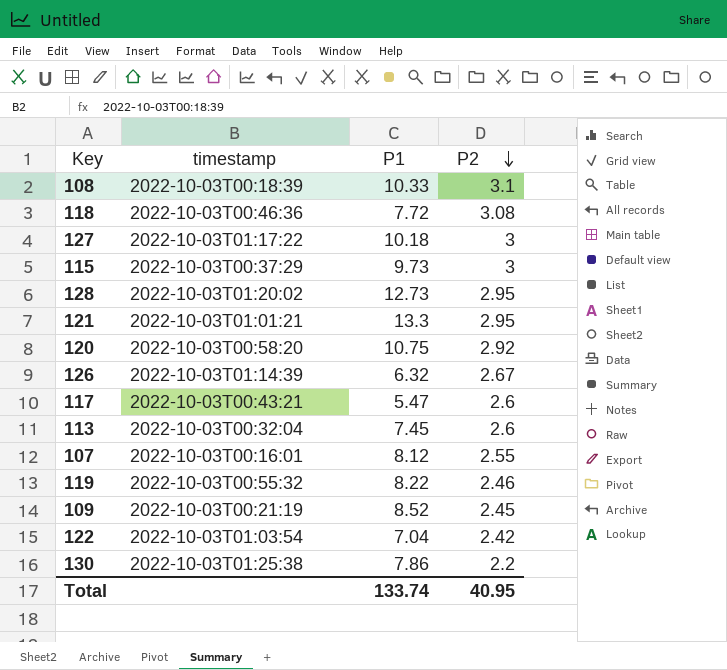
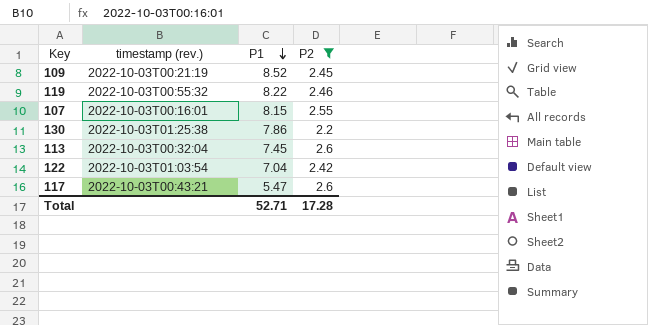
filter: none -> P2 <= 2.6
row order: P2 descending -> P1 descending
column name: timestamp -> timestamp (rev.)
107 | P1: 8.12 -> 8.15
Total | P1: 133.74 -> 52.71
Total | P2: 40.95 -> 17.28

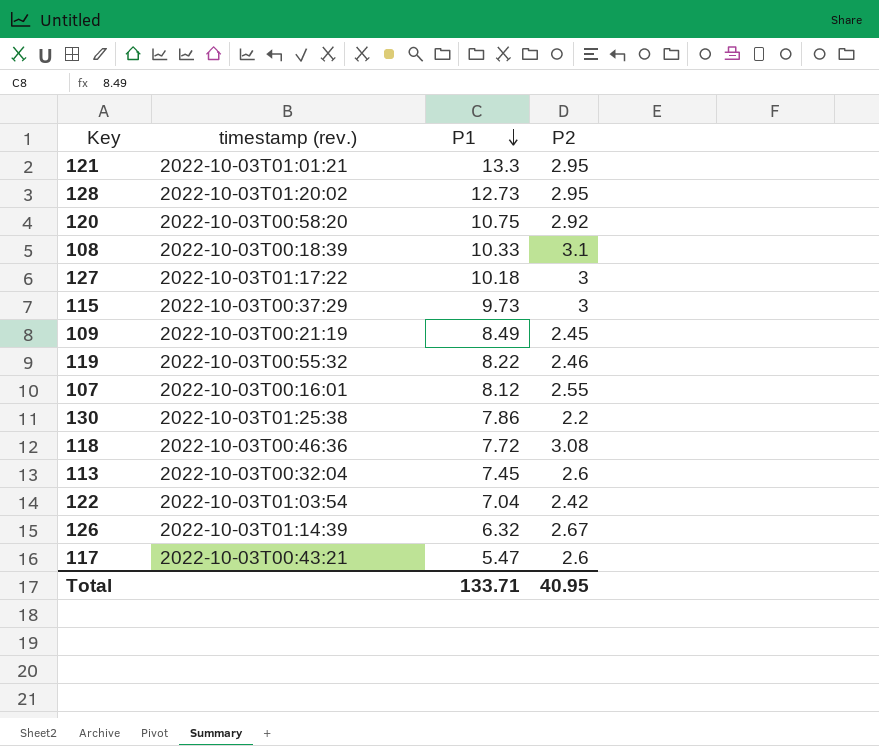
filter: P2 <= 2.6 -> none
109 | P1: 8.52 -> 8.49
107 | P1: 8.15 -> 8.12
Total | P1: 52.71 -> 133.71
Total | P2: 17.28 -> 40.95

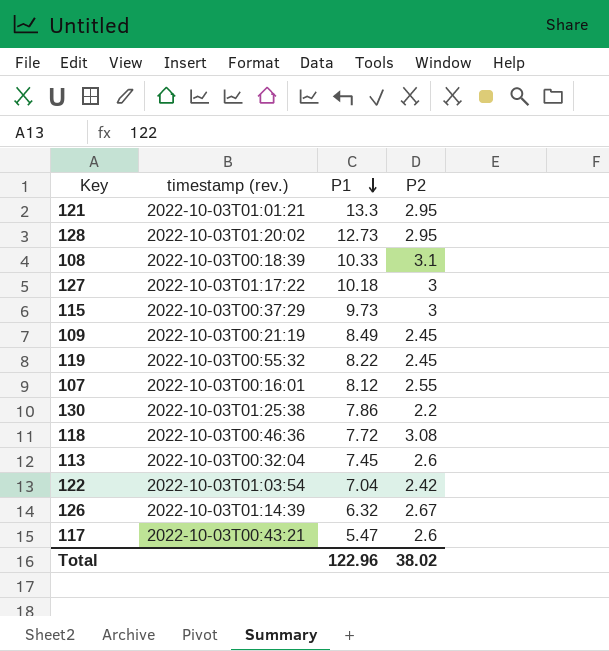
row 120: 2022-10-03T00:58:20 | 10.75 | 2.92 -> none
119 | P2: 2.46 -> 2.45
Total | P1: 133.71 -> 122.96
Total | P2: 40.95 -> 38.02

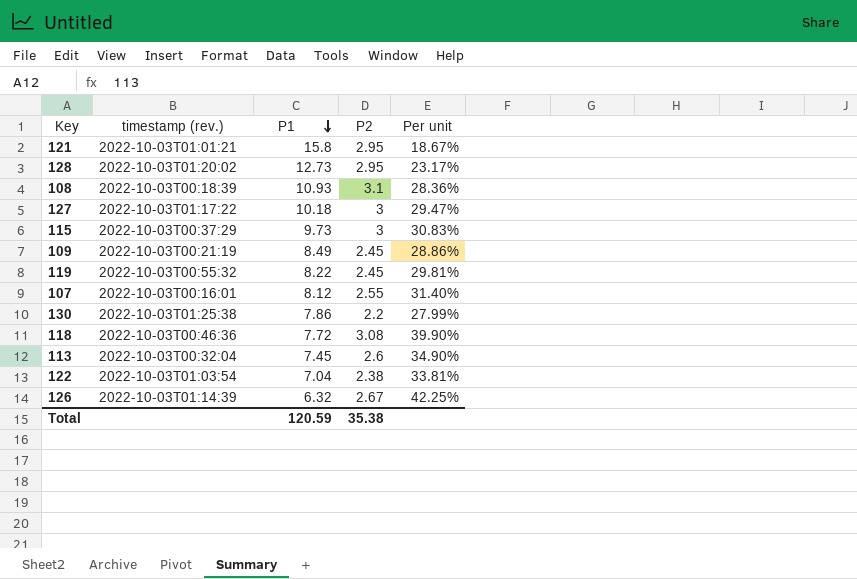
column Per unit | formula: none -> [P2] / [P1]
row 117: 2022-10-03T00:43:21 | 5.47 | 2.6 -> none
121 | P1: 13.3 -> 15.8
108 | P1: 10.33 -> 10.93
122 | P2: 2.42 -> 2.38
Total | P1: 122.96 -> 120.59
Total | P2: 38.02 -> 35.38

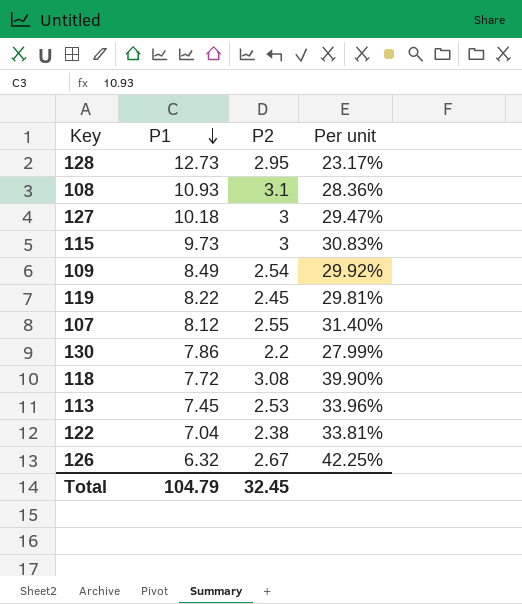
column timestamp (rev.) | position: 2 -> none
row 121: 2022-10-03T01:01:21 | 15.8 | 2.95 | 18.67% -> none
109 | P2: 2.45 -> 2.54
109 | Per unit: 28.86% -> 29.92%
113 | P2: 2.6 -> 2.53
113 | Per unit: 34.90% -> 33.96%
Total | P1: 120.59 -> 104.79
Total | P2: 35.38 -> 32.45

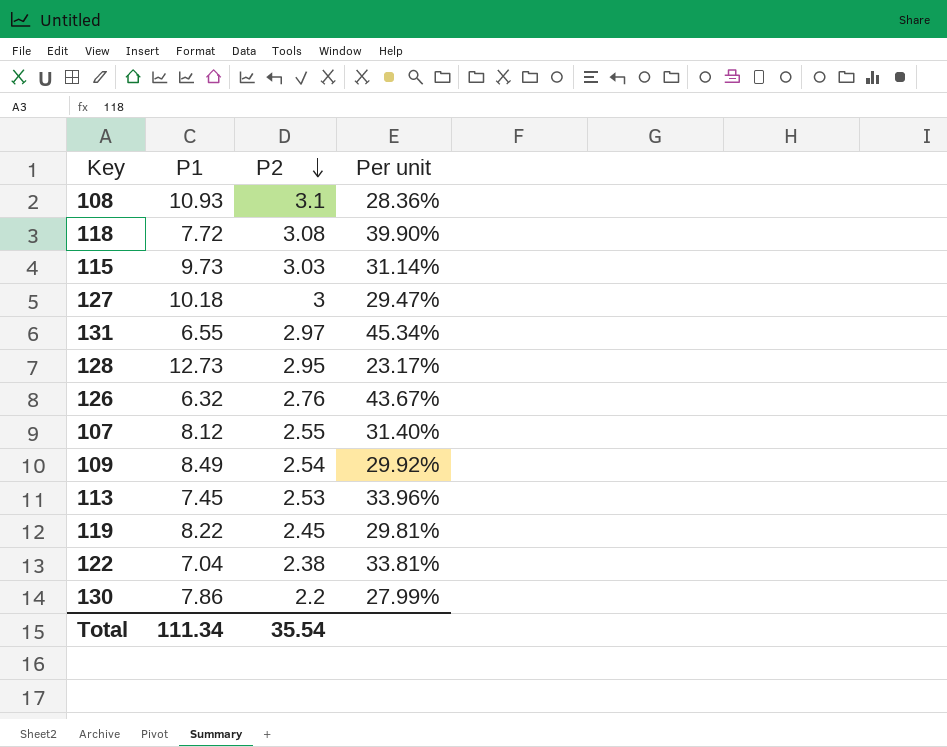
row order: P1 descending -> P2 descending
115 | P2: 3 -> 3.03
115 | Per unit: 30.83% -> 31.14%
row 131: none -> 6.55 | 2.97 | 45.34%
126 | P2: 2.67 -> 2.76
126 | Per unit: 42.25% -> 43.67%
Total | P1: 104.79 -> 111.34
Total | P2: 32.45 -> 35.54

